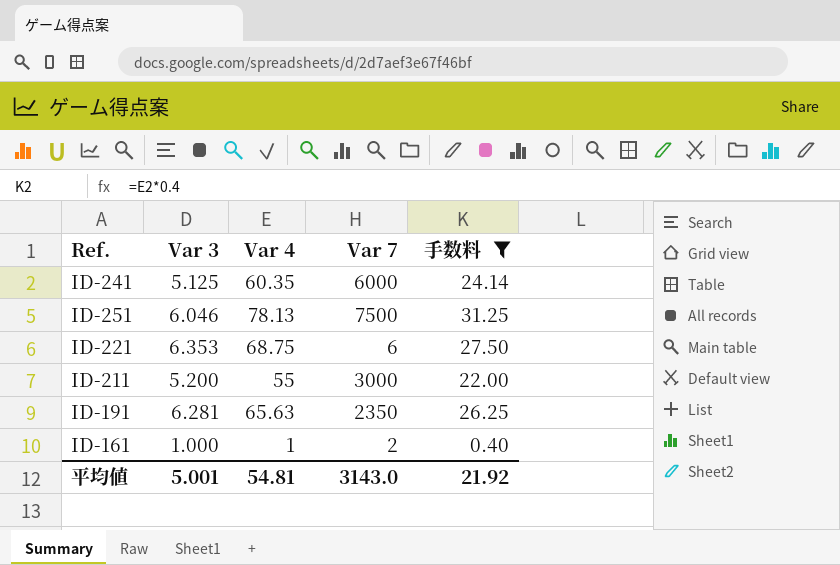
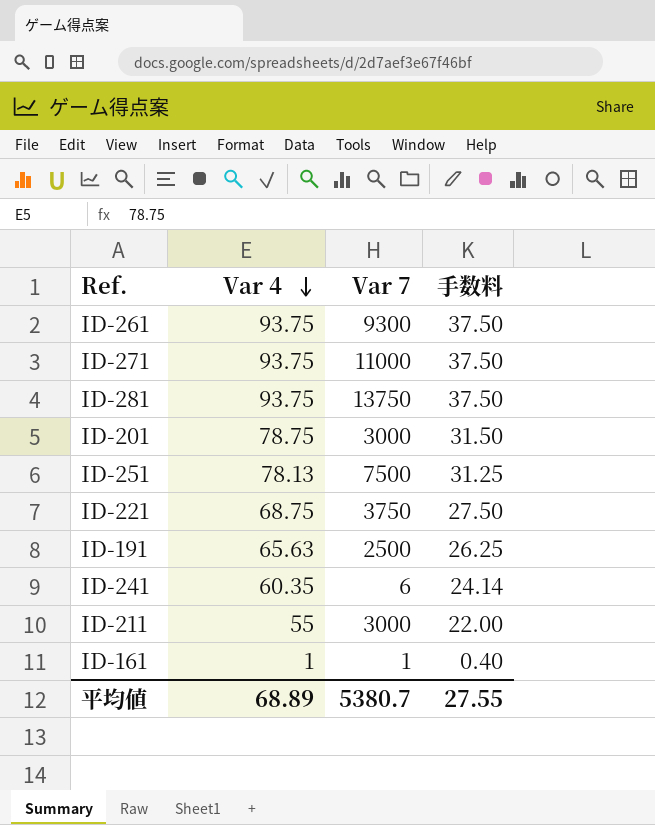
filter: 手数料 <= 31.25 -> none
row order: none -> Var 4 descending
column Var 3 | position: 2 -> none
ID-221 | Var 7: 6 -> 3750
ID-191 | Var 7: 2350 -> 2500
ID-241 | Var 7: 6000 -> 6
ID-161 | Var 7: 2 -> 1
平均値 | Var 4: 54.81 -> 68.89
平均値 | Var 7: 3143.0 -> 5380.7
平均値 | 手数料: 21.92 -> 27.55

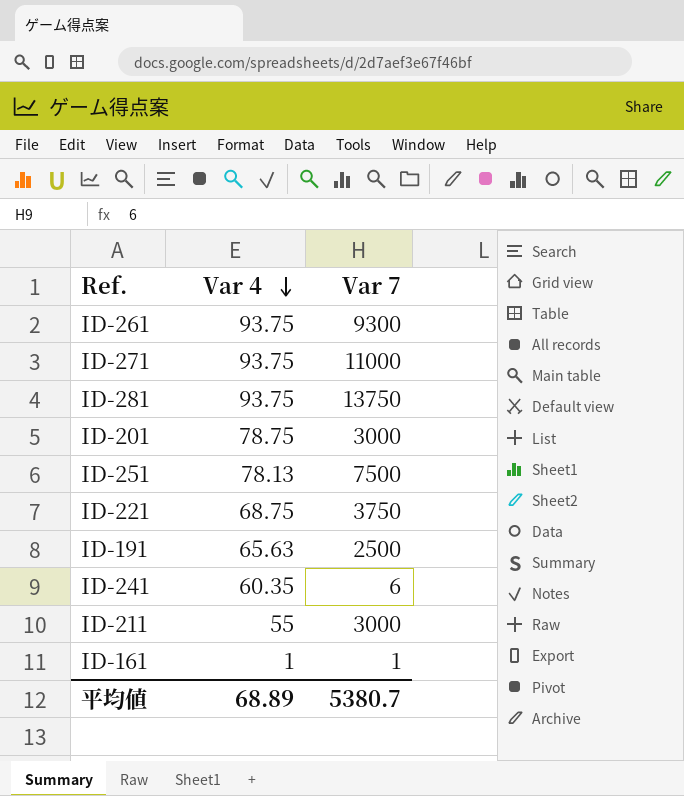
column 手数料 | formula: [Var 4] * 0.4 -> none

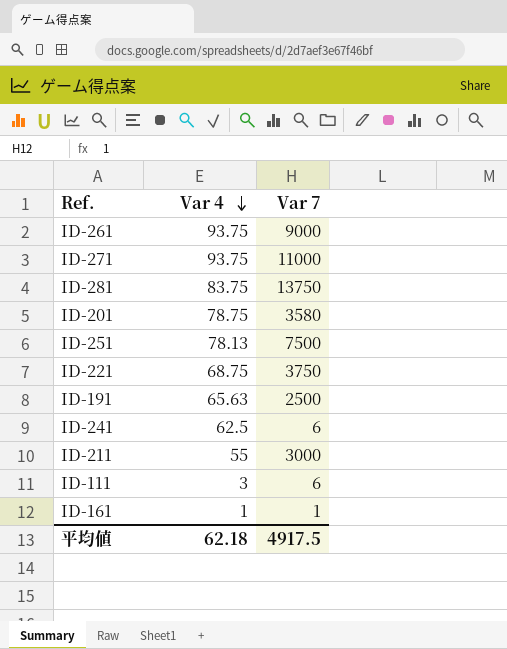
ID-261 | Var 7: 9300 -> 9000
ID-281 | Var 4: 93.75 -> 83.75
ID-201 | Var 7: 3000 -> 3580
ID-241 | Var 4: 60.35 -> 62.5
row ID-111: none -> 3 | 6
平均値 | Var 4: 68.89 -> 62.18
平均値 | Var 7: 5380.7 -> 4917.5

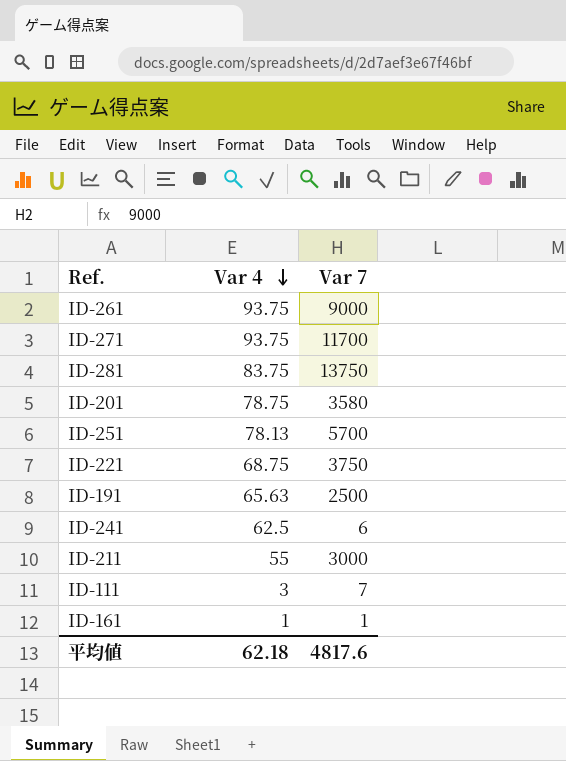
ID-271 | Var 7: 11000 -> 11700
ID-251 | Var 7: 7500 -> 5700
ID-111 | Var 7: 6 -> 7
平均値 | Var 7: 4917.5 -> 4817.6

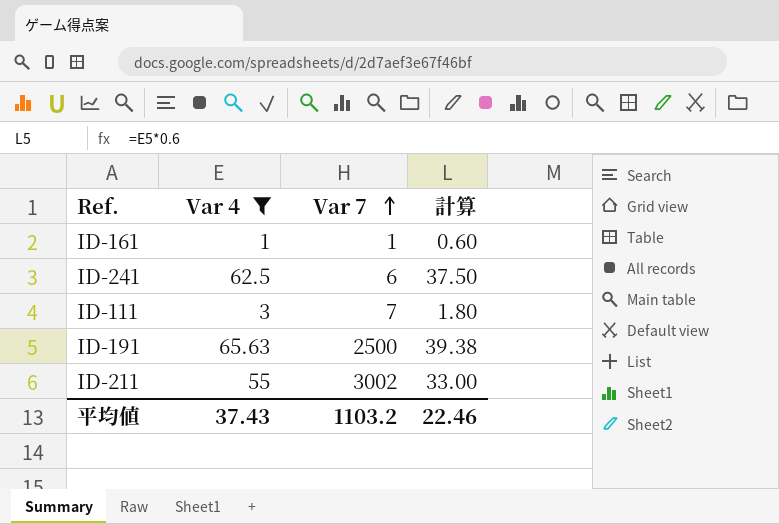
filter: none -> Var 4 <= 65.63
row order: Var 4 descending -> Var 7 ascending
column 計算 | formula: none -> [Var 4] * 0.6
ID-211 | Var 7: 3000 -> 3002
平均値 | Var 4: 62.18 -> 37.43
平均値 | Var 7: 4817.6 -> 1103.2

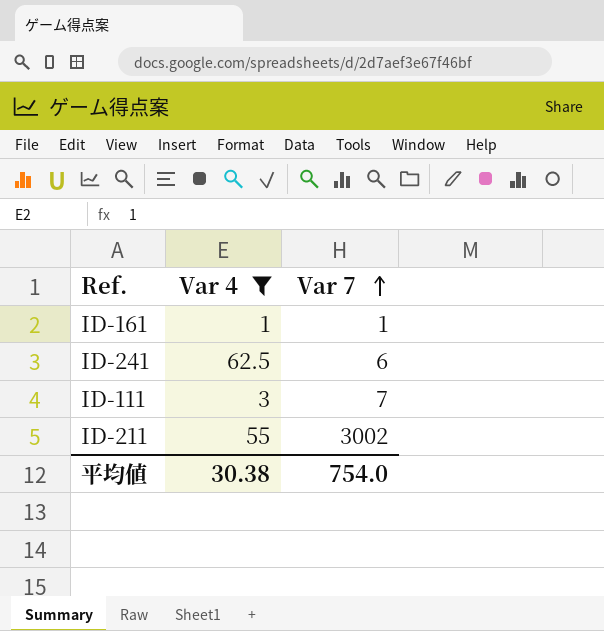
column 計算 | formula: [Var 4] * 0.6 -> none
row ID-191: 65.63 | 2500 | 39.38 -> none
平均値 | Var 4: 37.43 -> 30.38
平均値 | Var 7: 1103.2 -> 754.0

